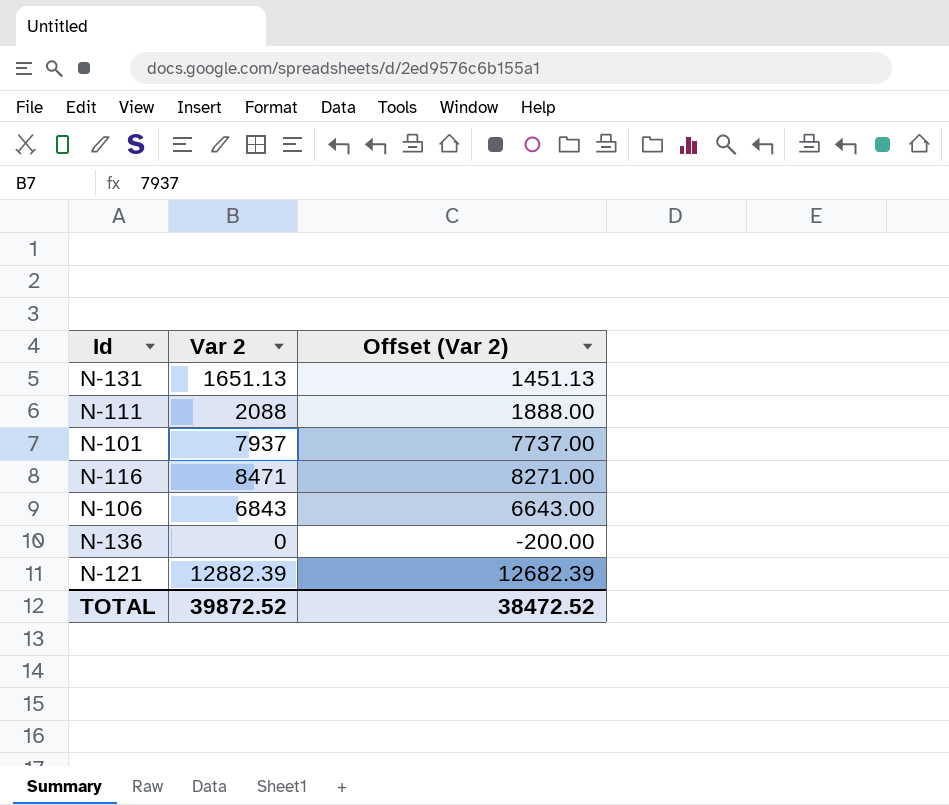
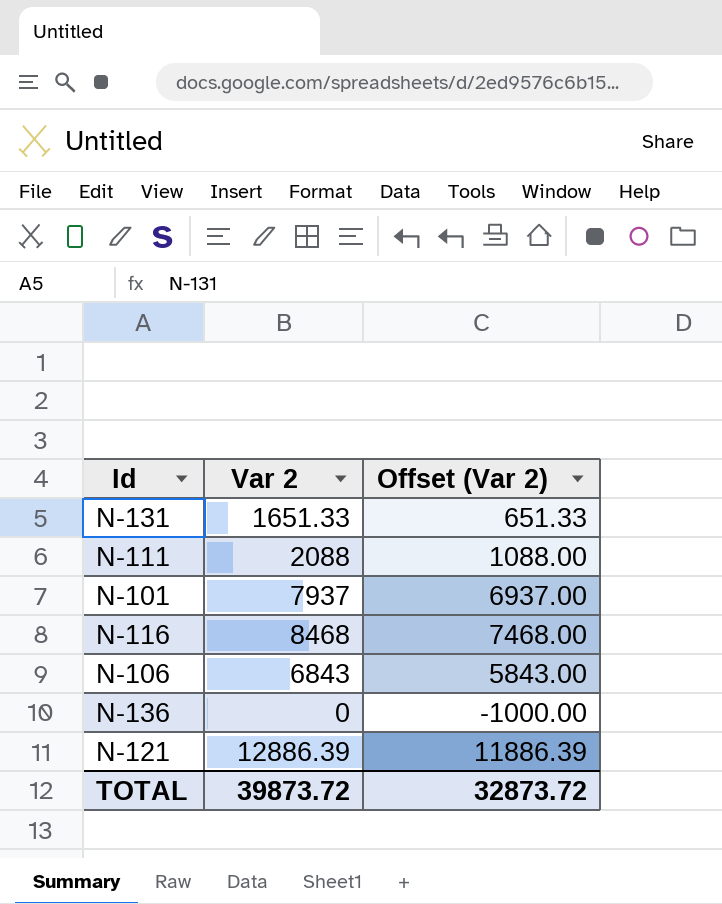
column Offset (Var 2) | formula: [Var 2] - 200 -> [Var 2] - 1000
N-131 | Var 2: 1651.13 -> 1651.33
N-116 | Var 2: 8471 -> 8468
N-121 | Var 2: 12882.39 -> 12886.39
TOTAL | Var 2: 39872.52 -> 39873.72
TOTAL | Offset (Var 2): 38472.52 -> 32873.72

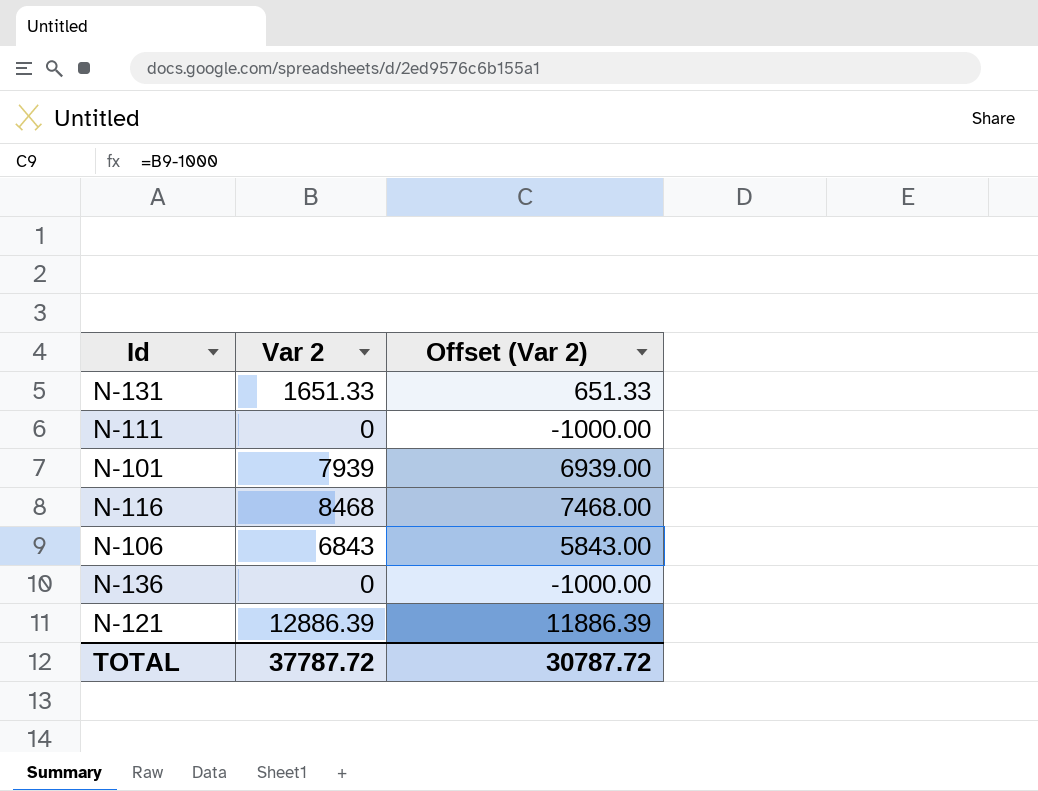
N-111 | Var 2: 2088 -> 0
N-111 | Offset (Var 2): 1088.00 -> -1000.00
N-101 | Var 2: 7937 -> 7939
N-101 | Offset (Var 2): 6937.00 -> 6939.00
TOTAL | Var 2: 39873.72 -> 37787.72
TOTAL | Offset (Var 2): 32873.72 -> 30787.72

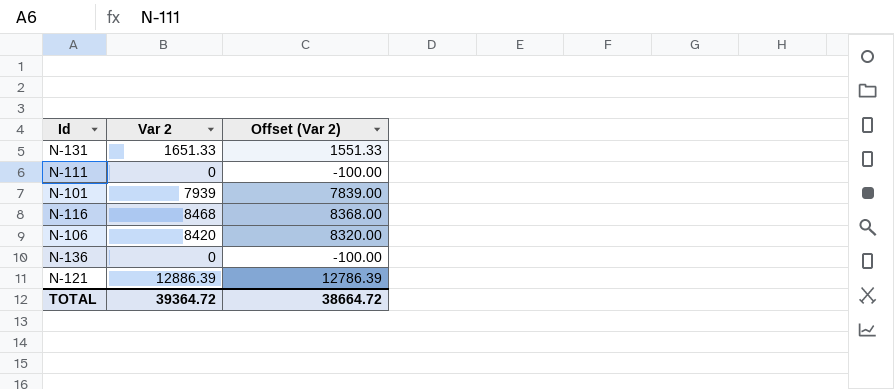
column Offset (Var 2) | formula: [Var 2] - 1000 -> [Var 2] - 100
N-106 | Var 2: 6843 -> 8420
TOTAL | Var 2: 37787.72 -> 39364.72
TOTAL | Offset (Var 2): 30787.72 -> 38664.72

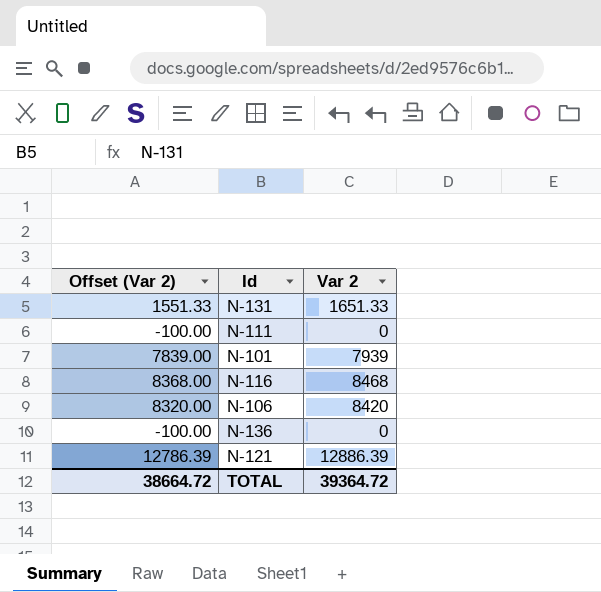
column Offset (Var 2) | position: 3 -> 1

